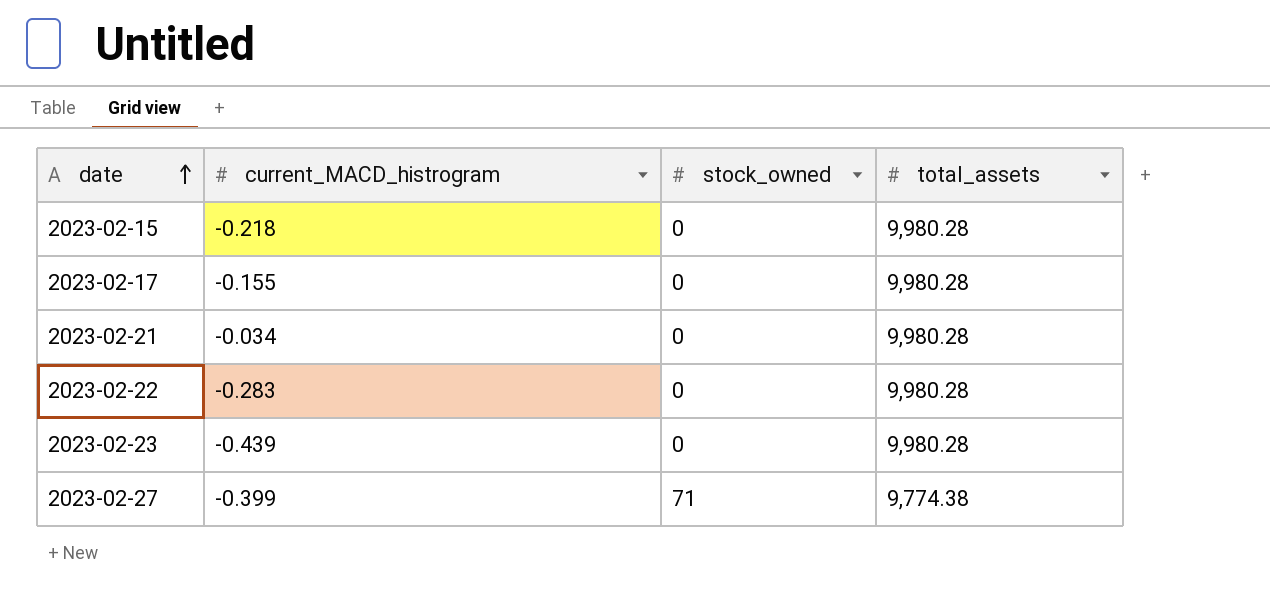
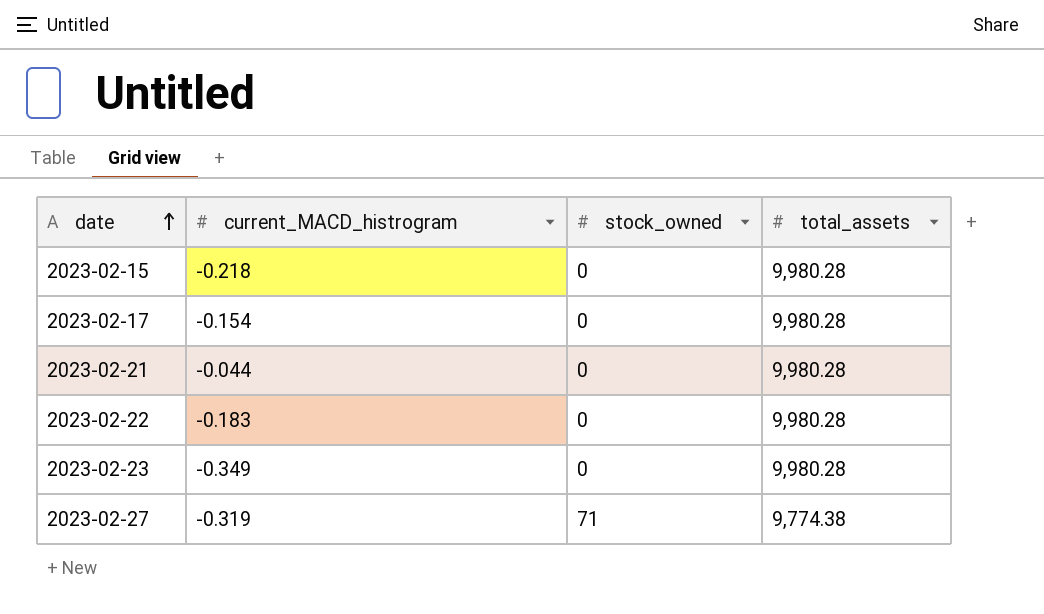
2023-02-17 | current_MACD_histrogram: -0.155 -> -0.154
2023-02-21 | current_MACD_histrogram: -0.034 -> -0.044
2023-02-22 | current_MACD_histrogram: -0.283 -> -0.183
2023-02-23 | current_MACD_histrogram: -0.439 -> -0.349
2023-02-27 | current_MACD_histrogram: -0.399 -> -0.319

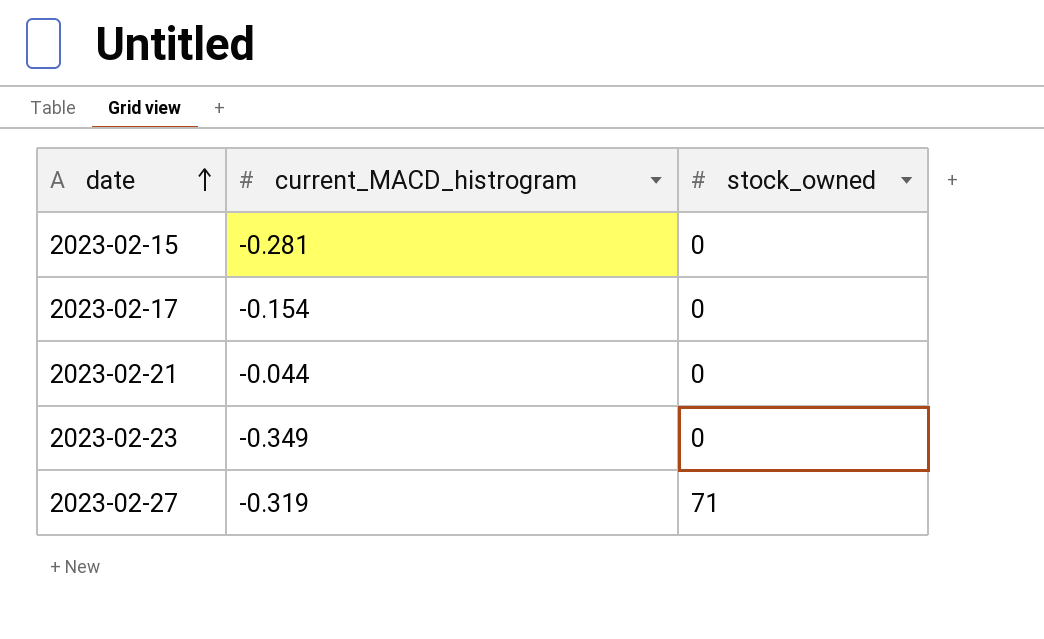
column total_assets | position: 4 -> none
row 2023-02-22: -0.183 | 0 | 9,980.28 -> none
2023-02-15 | current_MACD_histrogram: -0.218 -> -0.281

